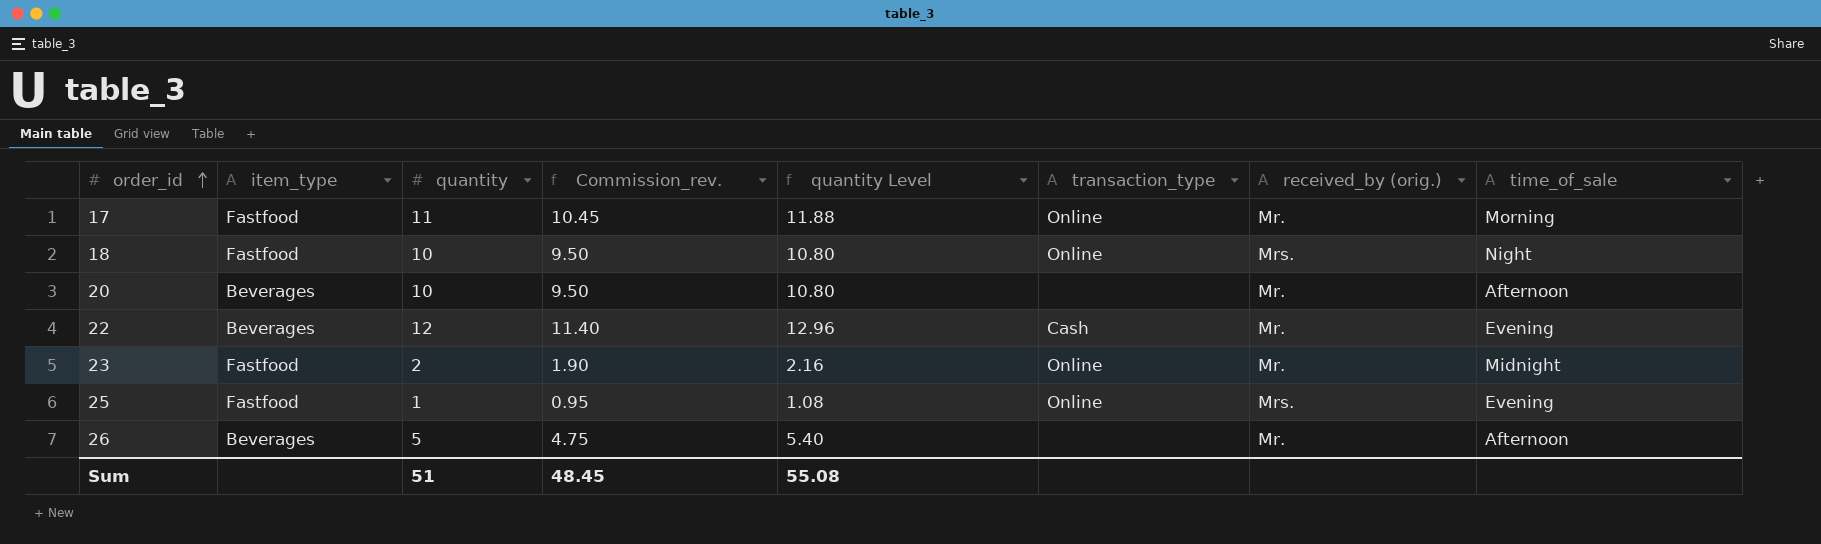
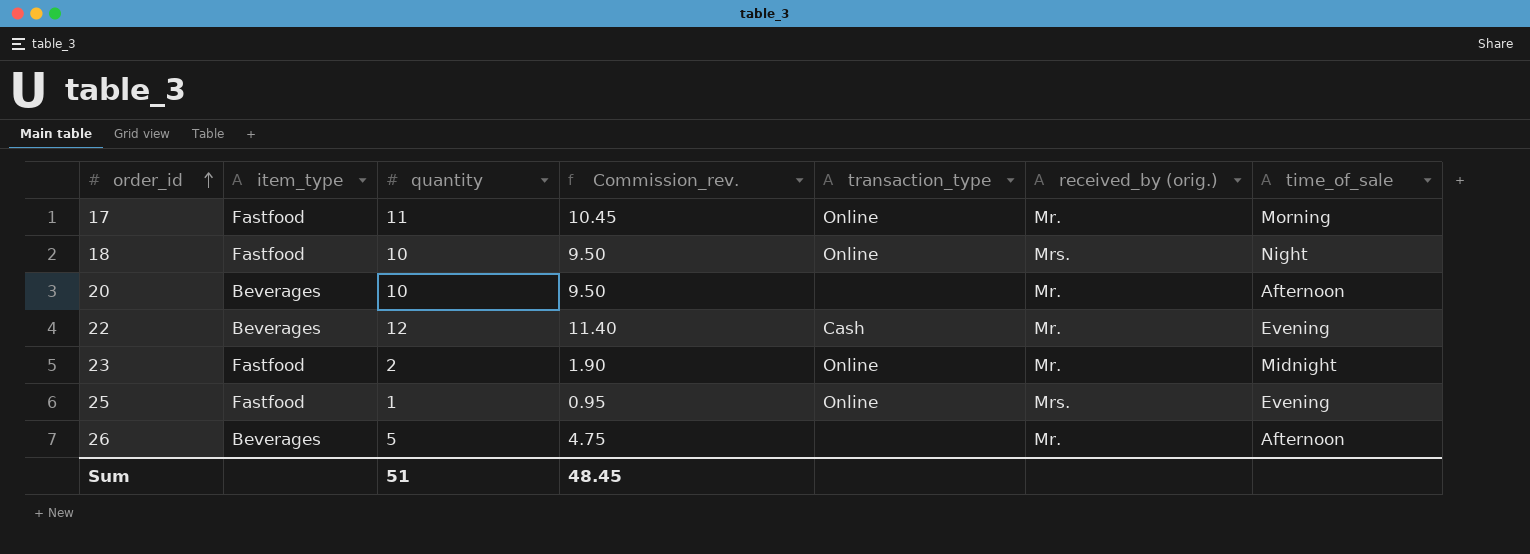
column quantity Level | formula: [quantity] * 1.08 -> none

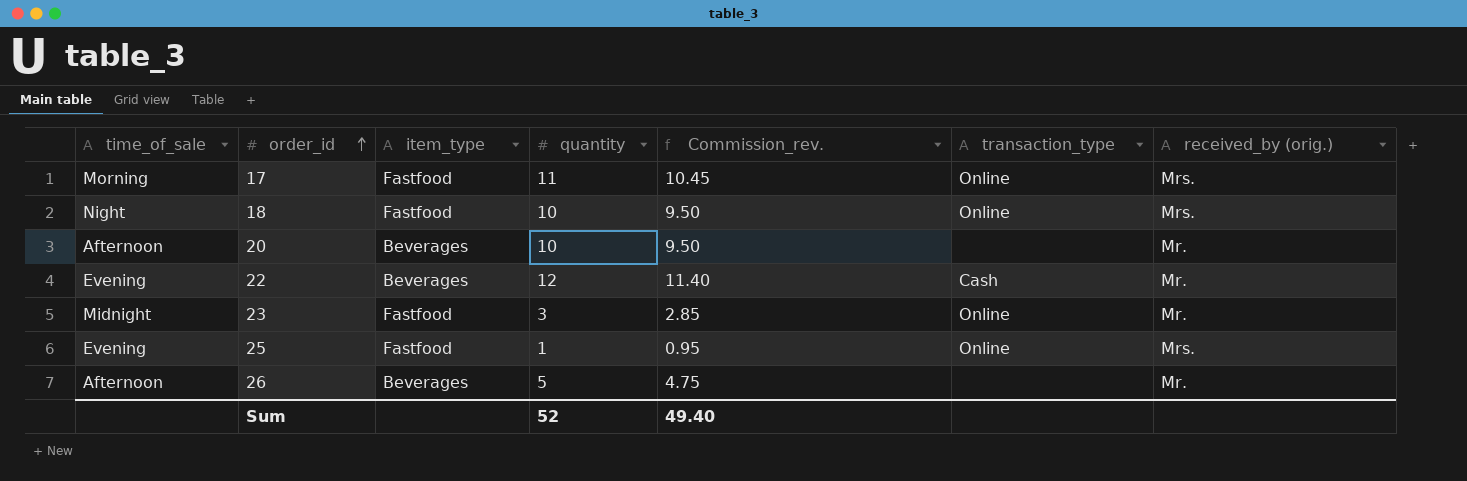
column time_of_sale | position: 7 -> 1
17 | received_by (orig.): Mr. -> Mrs.
23 | quantity: 2 -> 3
23 | Commission_rev.: 1.90 -> 2.85
Sum | quantity: 51 -> 52
Sum | Commission_rev.: 48.45 -> 49.40

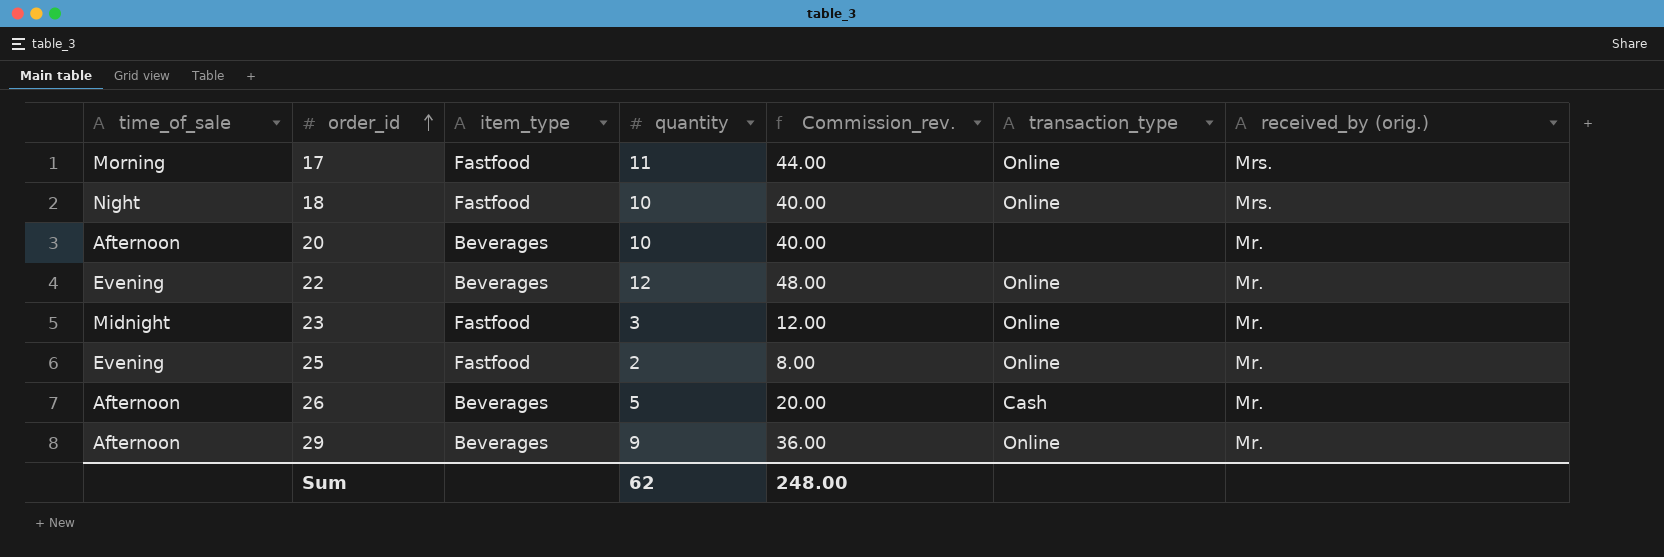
column Commission_rev. | formula: [quantity] * 0.95 -> [quantity] * 4
22 | transaction_type: Cash -> Online
25 | quantity: 1 -> 2
25 | received_by (orig.): Mrs. -> Mr.
26 | transaction_type: none -> Cash
row 29: none -> Afternoon | Beverages | 9 | 36.00 | Online | Mr.
Sum | quantity: 52 -> 62
Sum | Commission_rev.: 49.40 -> 248.00

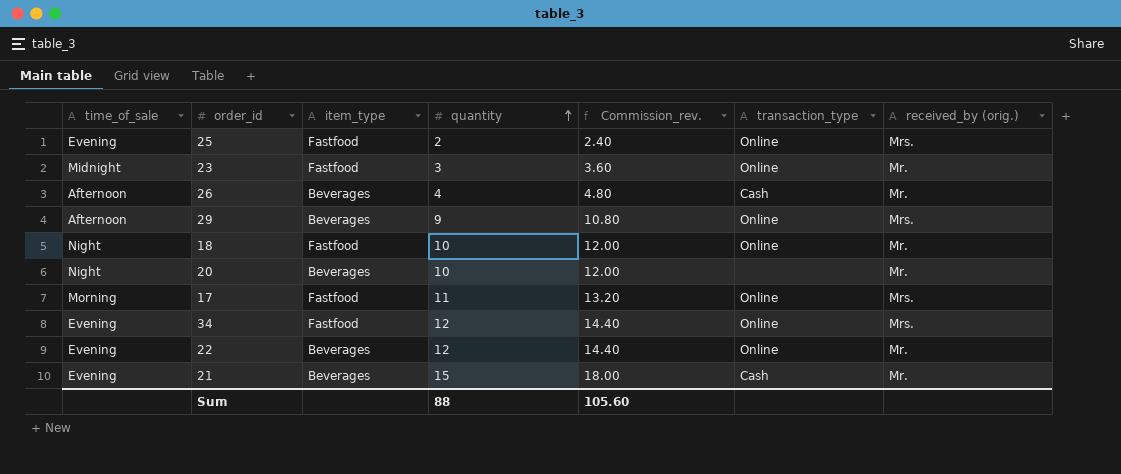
row order: order_id ascending -> quantity ascending
column Commission_rev. | formula: [quantity] * 4 -> [quantity] * 1.2
25 | received_by (orig.): Mr. -> Mrs.
26 | quantity: 5 -> 4
29 | received_by (orig.): Mr. -> Mrs.
18 | received_by (orig.): Mrs. -> Mr.
20 | time_of_sale: Afternoon -> Night
row 34: none -> Evening | Fastfood | 12 | 14.40 | Online | Mrs.
row 21: none -> Evening | Beverages | 15 | 18.00 | Cash | Mr.
Sum | quantity: 62 -> 88
Sum | Commission_rev.: 248.00 -> 105.60

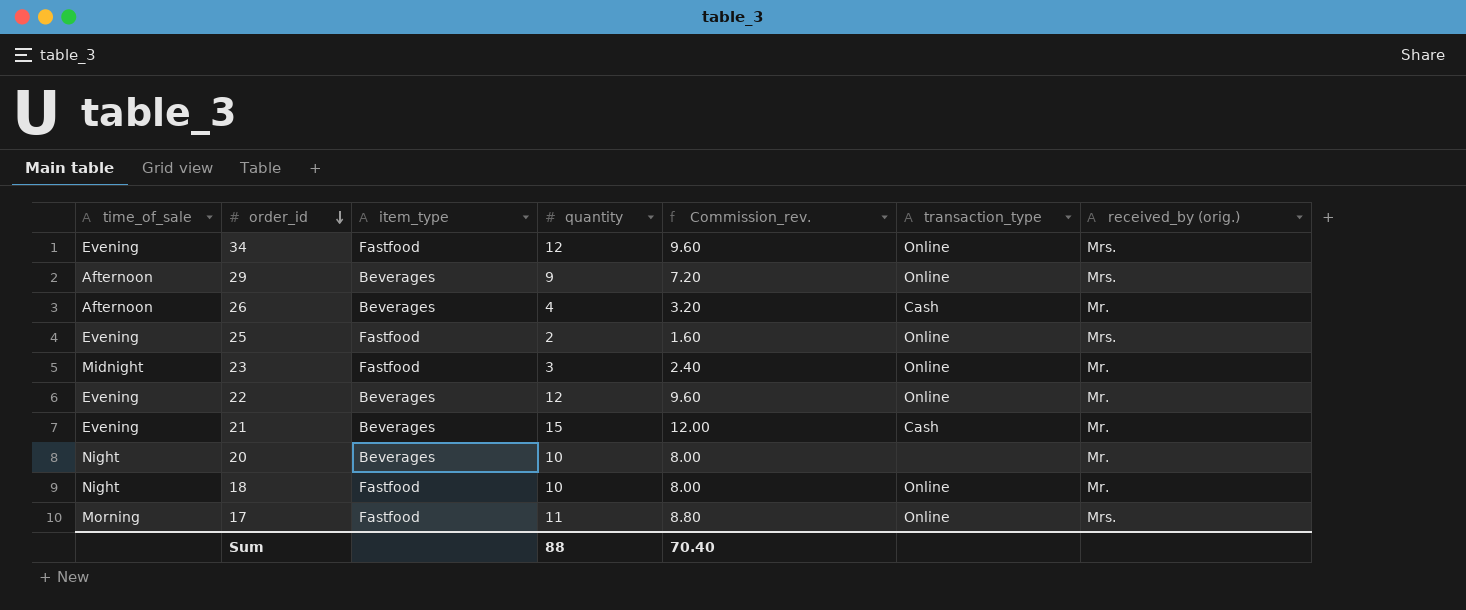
row order: quantity ascending -> order_id descending
column Commission_rev. | formula: [quantity] * 1.2 -> [quantity] * 0.8
Sum | Commission_rev.: 105.60 -> 70.40

